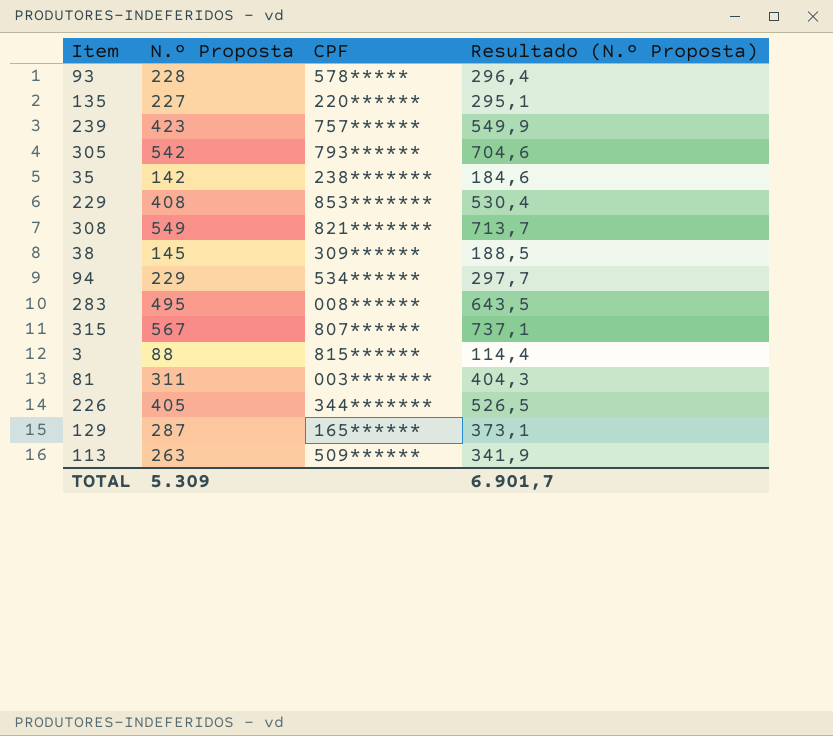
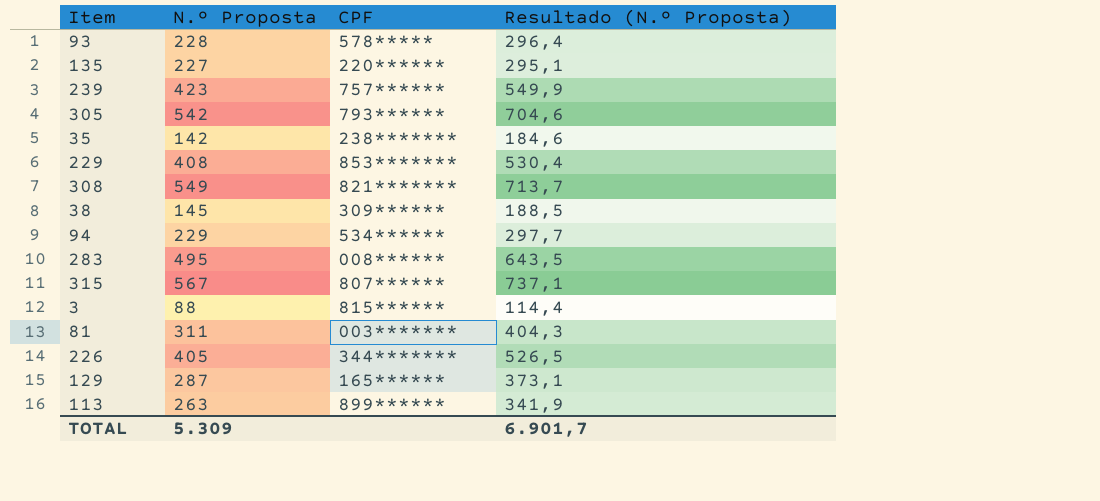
113 | CPF: 509****** -> 899******

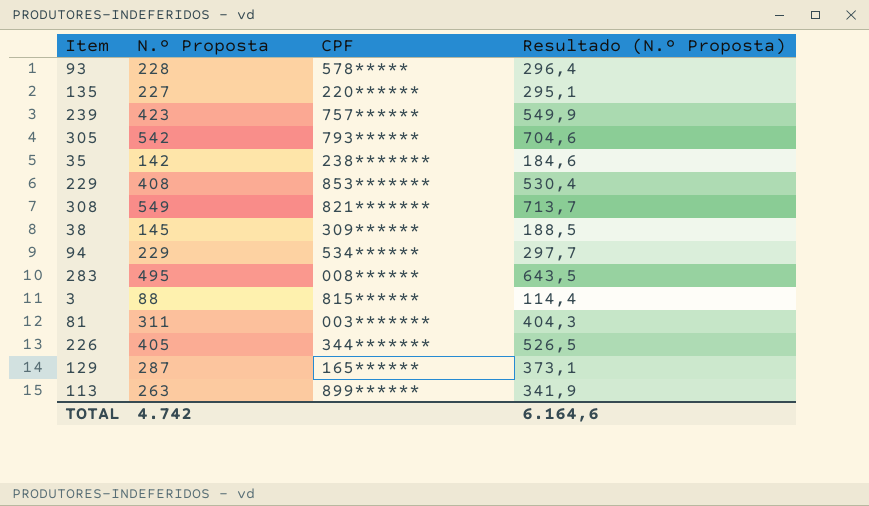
row 315: 567 | 807****** | 737,1 -> none
TOTAL | N.º Proposta: 5.309 -> 4.742
TOTAL | Resultado (N.º Proposta): 6.901,7 -> 6.164,6

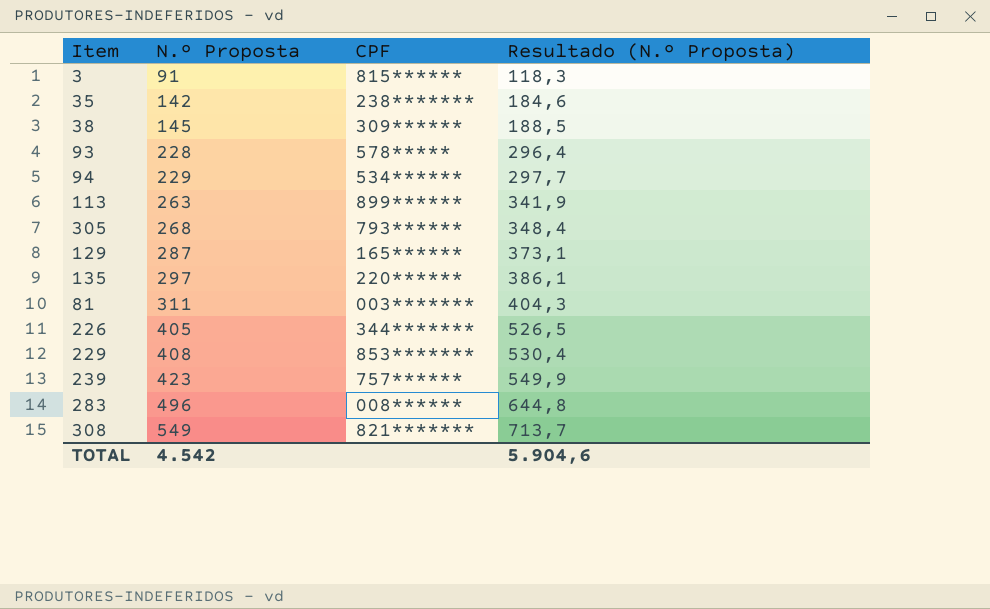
row order: none -> N.º Proposta ascending
3 | N.º Proposta: 88 -> 91
3 | Resultado (N.º Proposta): 114,4 -> 118,3
305 | N.º Proposta: 542 -> 268
305 | Resultado (N.º Proposta): 704,6 -> 348,4
135 | N.º Proposta: 227 -> 297
135 | Resultado (N.º Proposta): 295,1 -> 386,1
283 | N.º Proposta: 495 -> 496
283 | Resultado (N.º Proposta): 643,5 -> 644,8
TOTAL | N.º Proposta: 4.742 -> 4.542
TOTAL | Resultado (N.º Proposta): 6.164,6 -> 5.904,6

